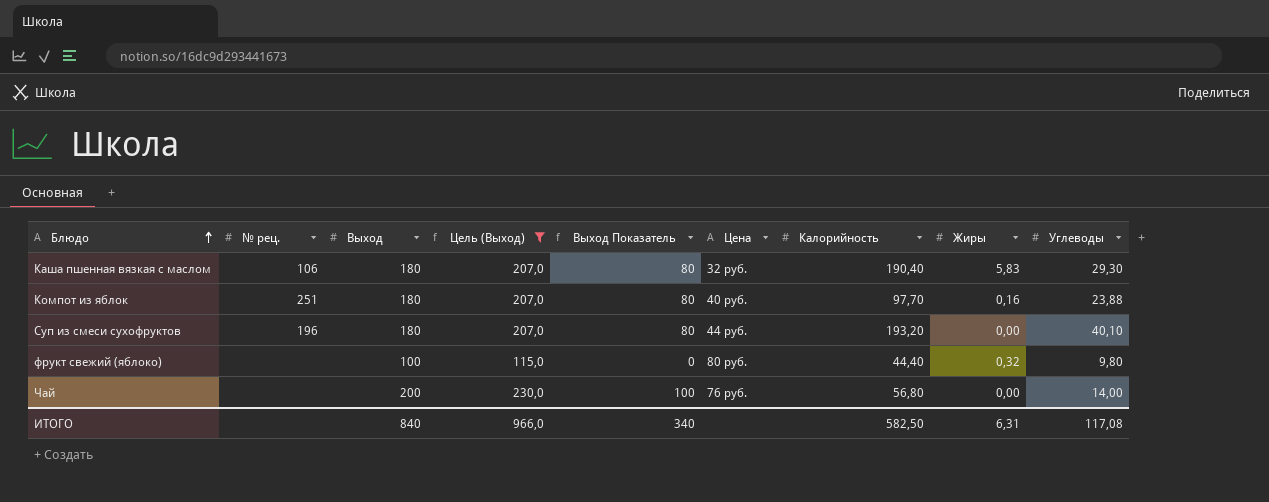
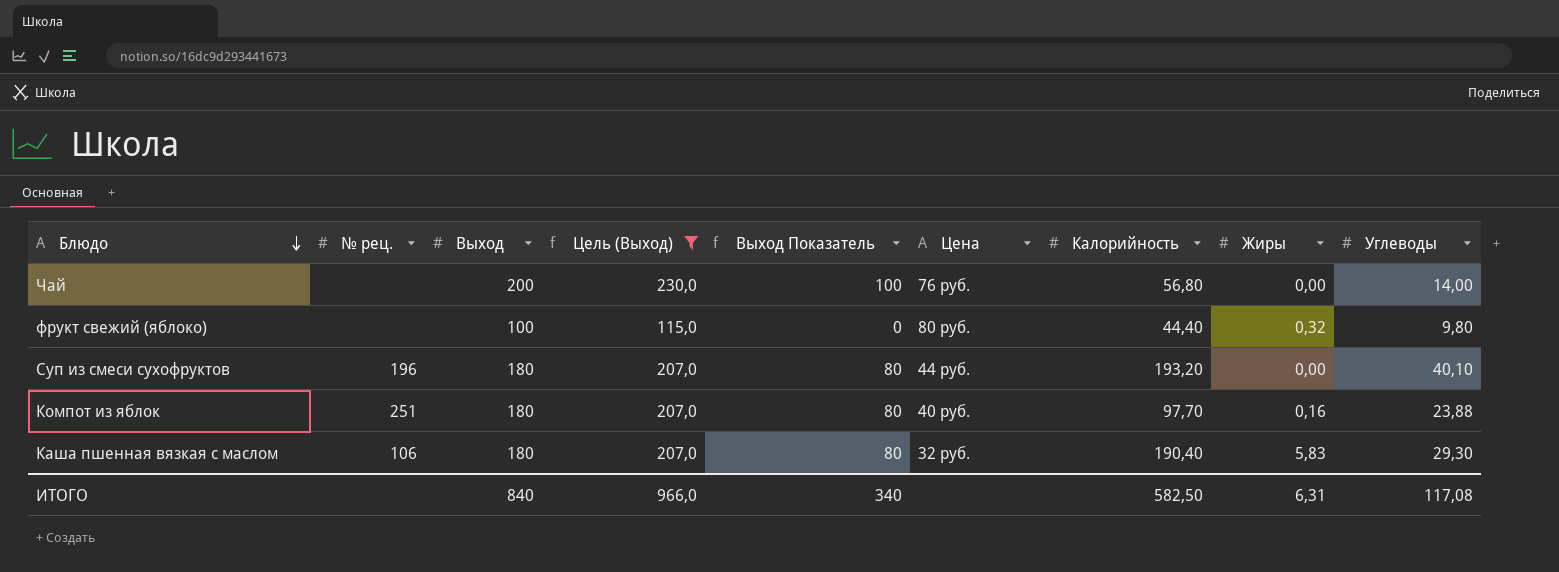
row order: Блюдо ascending -> Блюдо descending

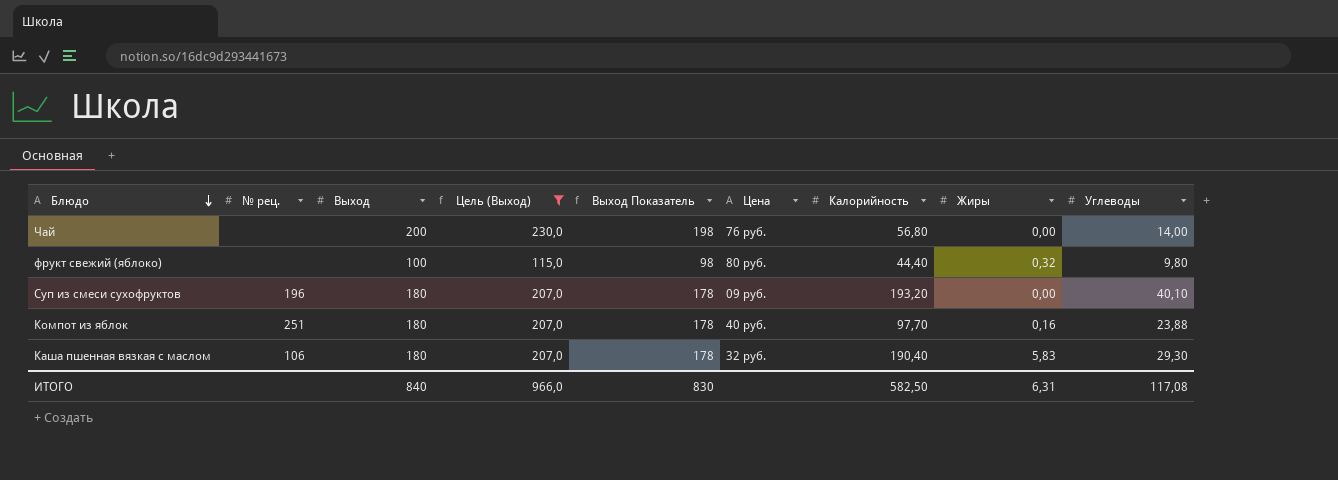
column Выход Показатель | formula: [Выход] - 100 -> [Выход] - 2
Суп из смеси сухофруктов | Цена: 44 руб. -> 09 руб.
ИТОГО | Выход Показатель: 340 -> 830

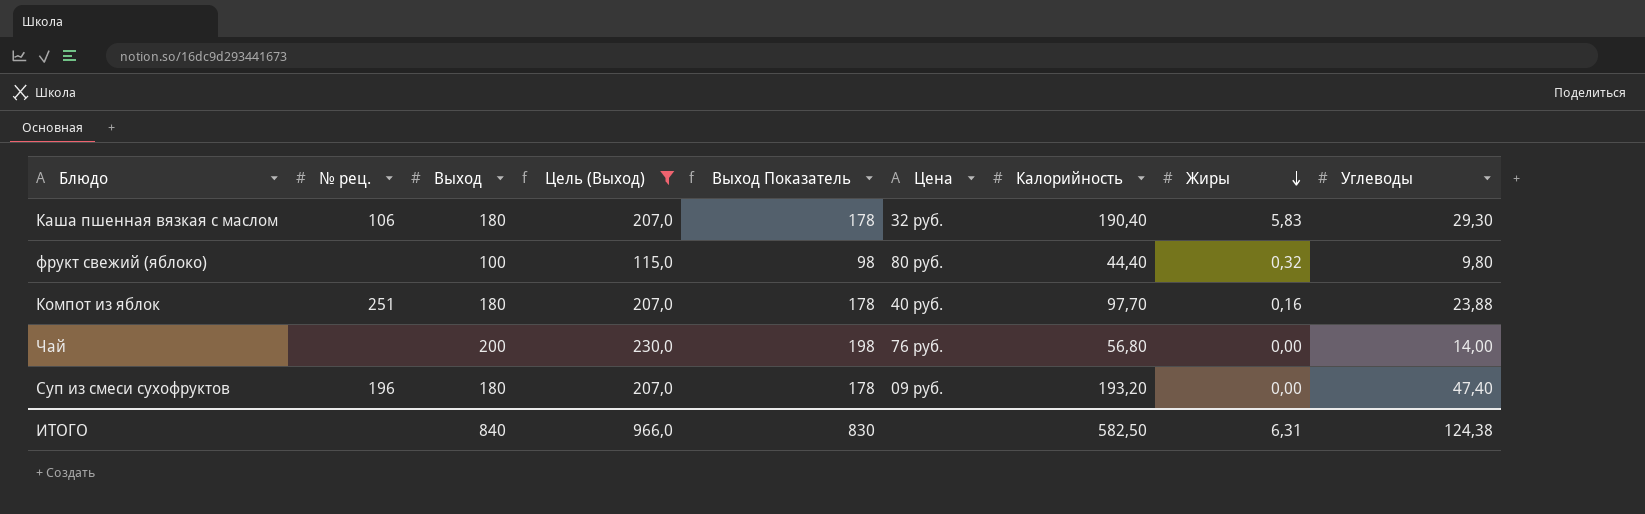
row order: Блюдо descending -> Жиры descending
Суп из смеси сухофруктов | Углеводы: 40,10 -> 47,40
ИТОГО | Углеводы: 117,08 -> 124,38

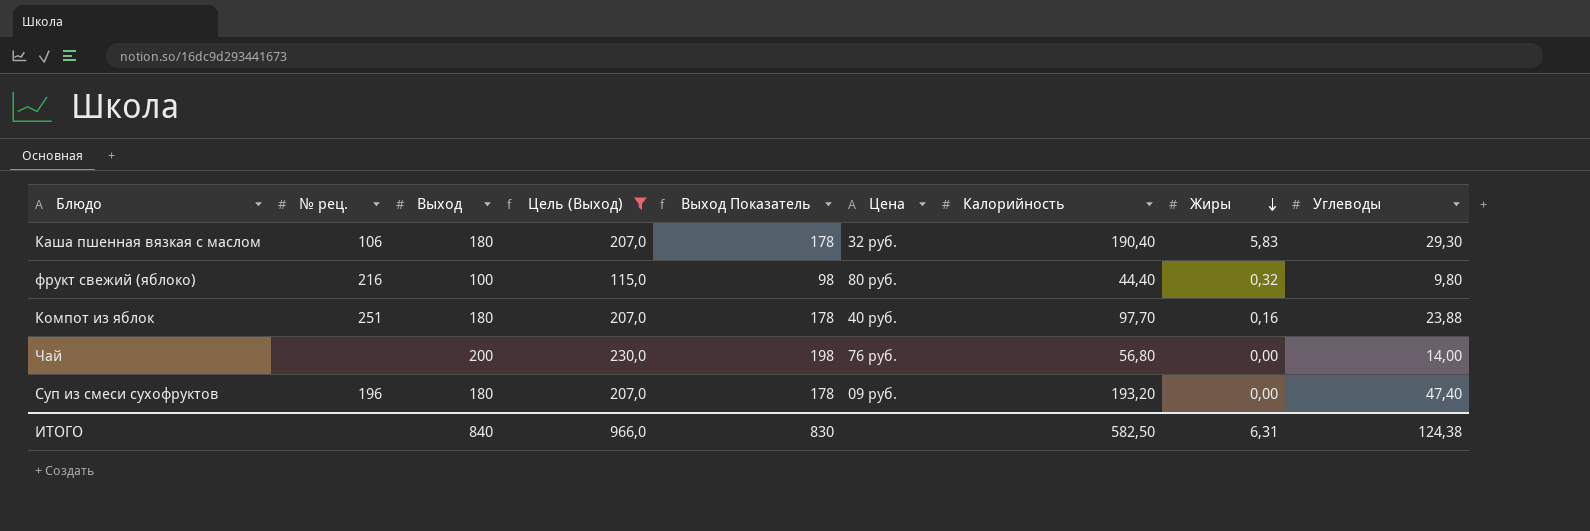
фрукт свежий (яблоко) | № рец.: none -> 216

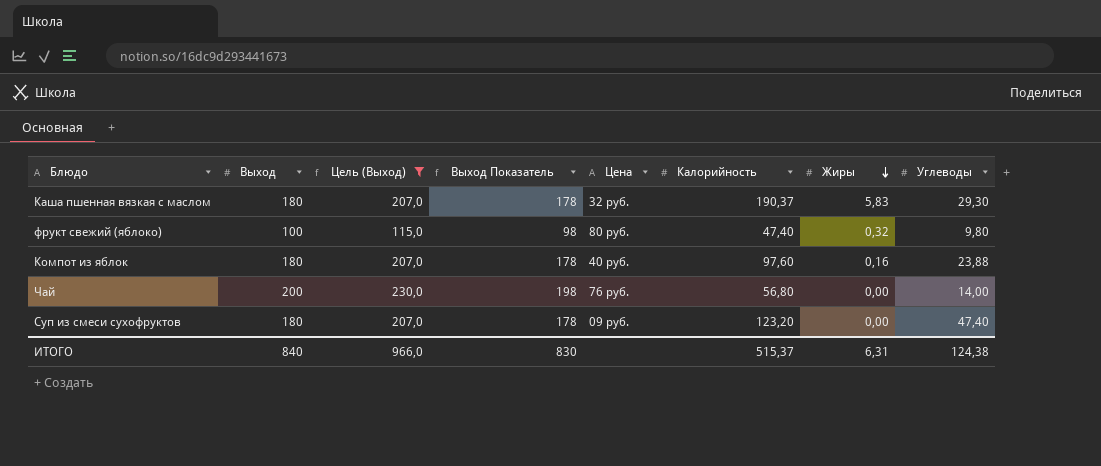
column № рец. | position: 2 -> none
Каша пшенная вязкая с маслом | Калорийность: 190,40 -> 190,37
фрукт свежий (яблоко) | Калорийность: 44,40 -> 47,40
Компот из яблок | Калорийность: 97,70 -> 97,60
Суп из смеси сухофруктов | Калорийность: 193,20 -> 123,20
ИТОГО | Калорийность: 582,50 -> 515,37

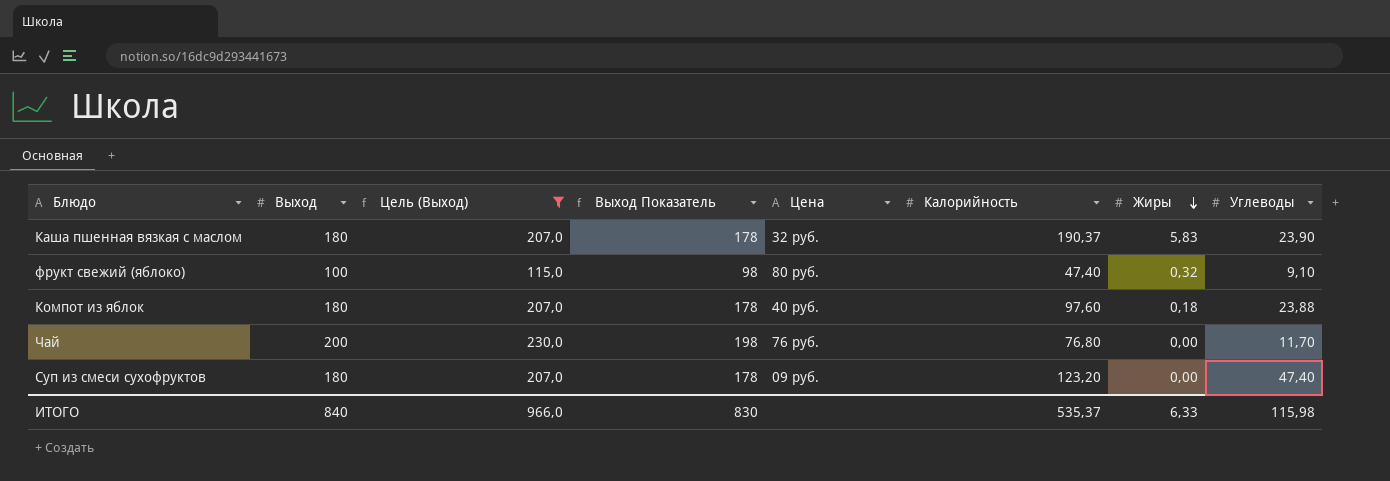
Каша пшенная вязкая с маслом | Углеводы: 29,30 -> 23,90
фрукт свежий (яблоко) | Углеводы: 9,80 -> 9,10
Компот из яблок | Жиры: 0,16 -> 0,18
Чай | Калорийность: 56,80 -> 76,80
Чай | Углеводы: 14,00 -> 11,70
ИТОГО | Калорийность: 515,37 -> 535,37
ИТОГО | Жиры: 6,31 -> 6,33
ИТОГО | Углеводы: 124,38 -> 115,98

